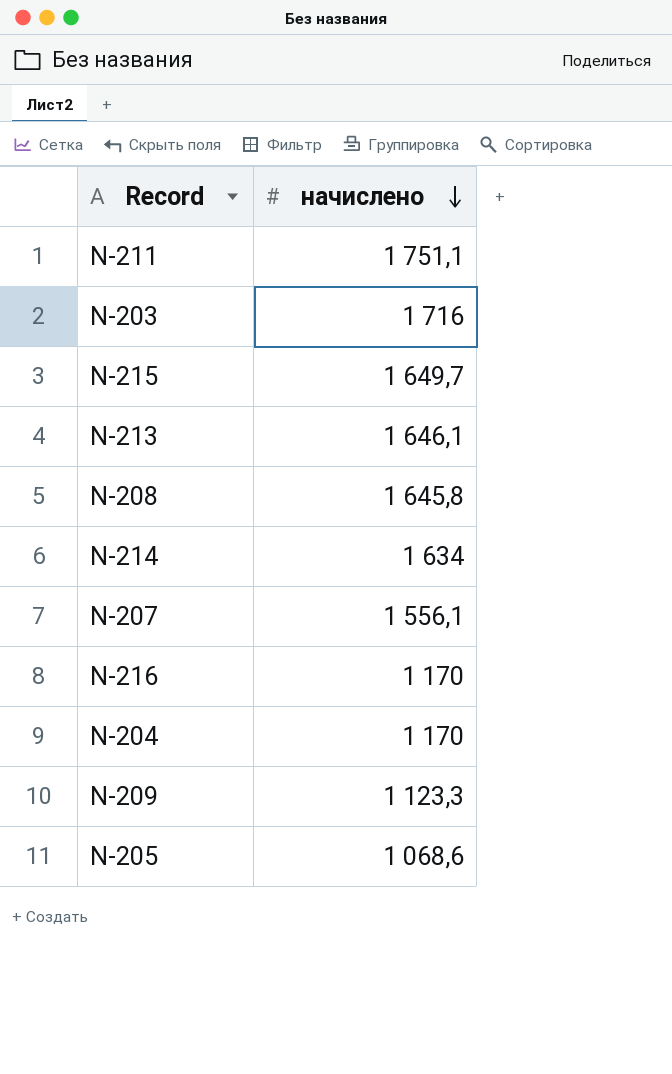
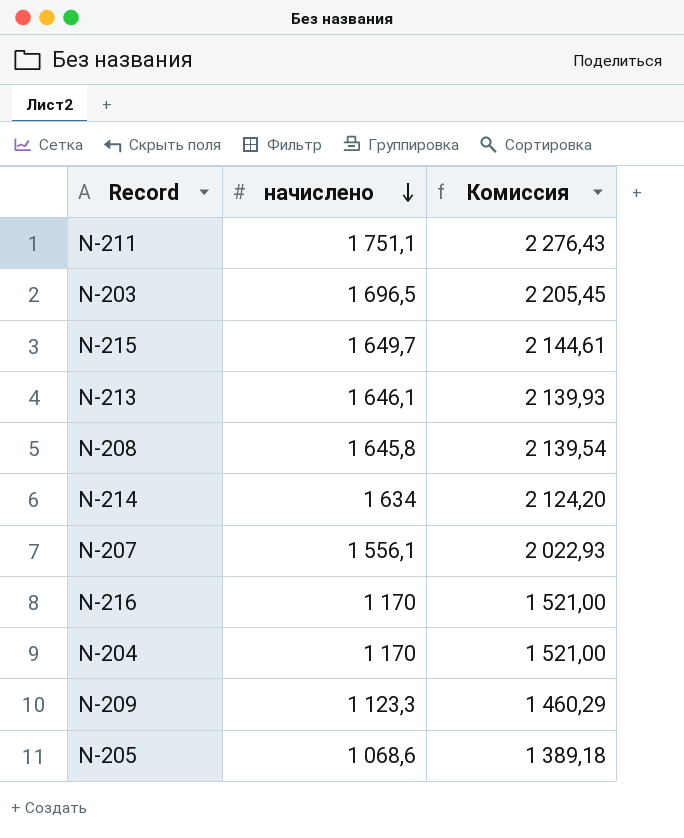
column Комиссия | formula: none -> [начислено] * 1,3
N-203 | начислено: 1 716 -> 1 696,5

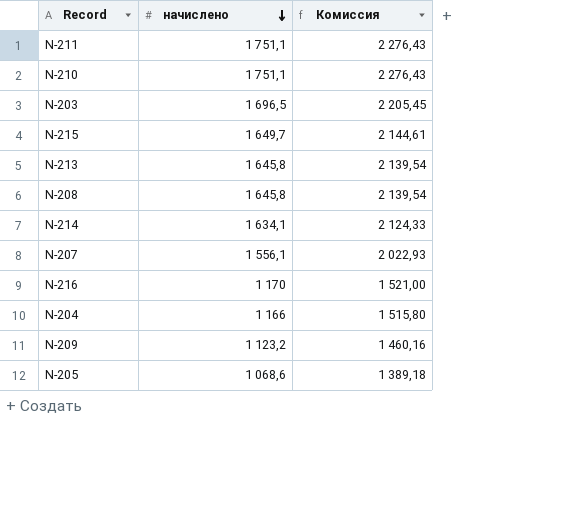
row N-210: none -> 1 751,1 | 2 276,43
N-213 | начислено: 1 646,1 -> 1 645,8
N-213 | Комиссия: 2 139,93 -> 2 139,54
N-214 | начислено: 1 634 -> 1 634,1
N-214 | Комиссия: 2 124,20 -> 2 124,33
N-204 | начислено: 1 170 -> 1 166
N-204 | Комиссия: 1 521,00 -> 1 515,80
N-209 | начислено: 1 123,3 -> 1 123,2
N-209 | Комиссия: 1 460,29 -> 1 460,16

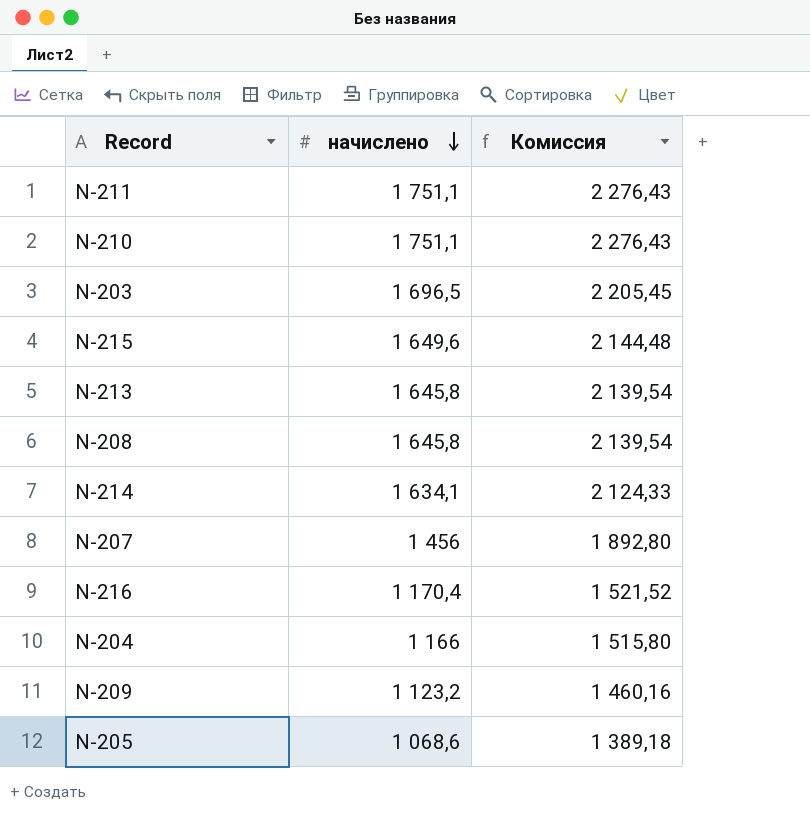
N-215 | начислено: 1 649,7 -> 1 649,6
N-215 | Комиссия: 2 144,61 -> 2 144,48
N-207 | начислено: 1 556,1 -> 1 456
N-207 | Комиссия: 2 022,93 -> 1 892,80
N-216 | начислено: 1 170 -> 1 170,4
N-216 | Комиссия: 1 521,00 -> 1 521,52

